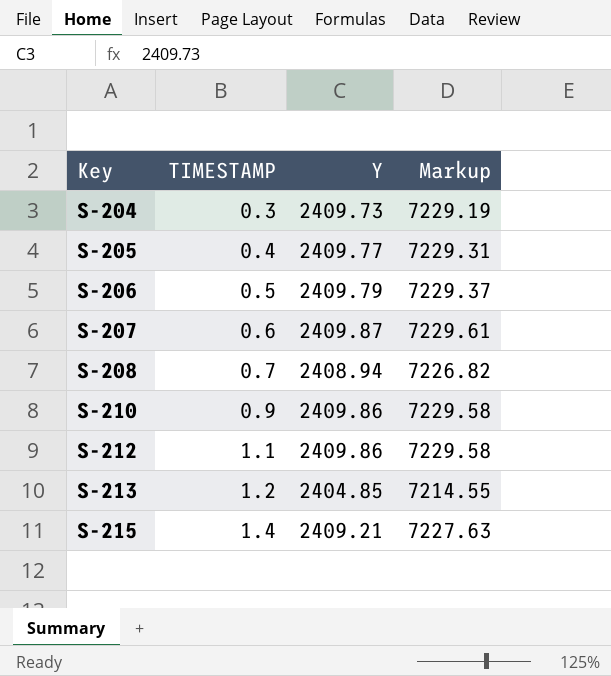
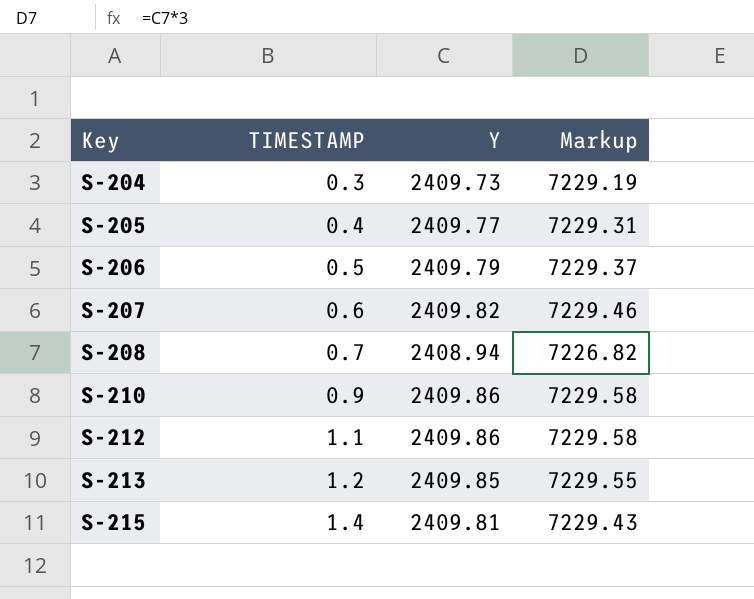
S-207 | Y: 2409.87 -> 2409.82
S-207 | Markup: 7229.61 -> 7229.46
S-213 | Y: 2404.85 -> 2409.85
S-213 | Markup: 7214.55 -> 7229.55
S-215 | Y: 2409.21 -> 2409.81
S-215 | Markup: 7227.63 -> 7229.43

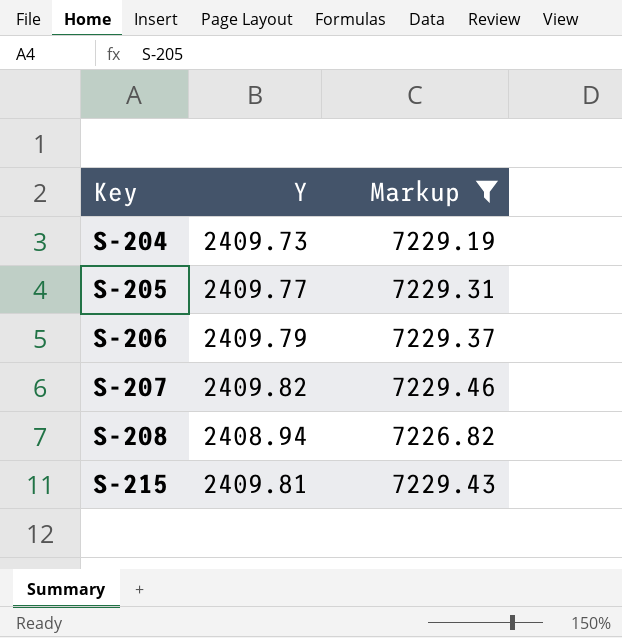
filter: none -> Markup <= 7229.46
column TIMESTAMP | position: 2 -> none

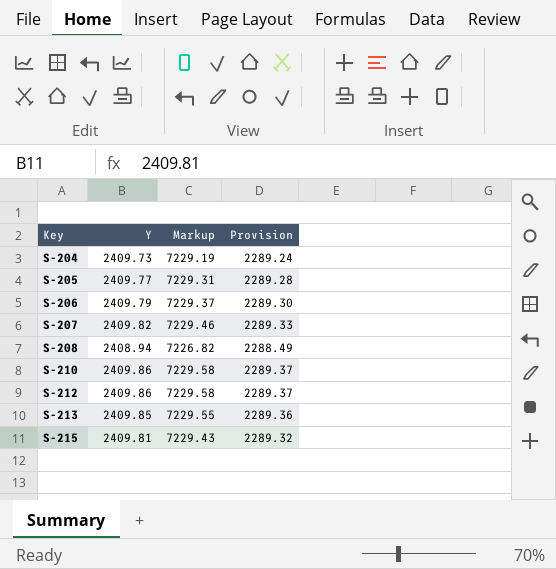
filter: Markup <= 7229.46 -> none
column Provision | formula: none -> [Y] * 0.95

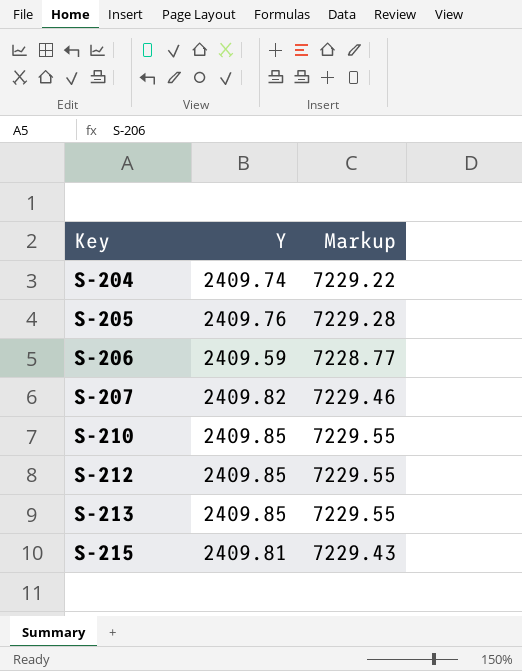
column Provision | formula: [Y] * 0.95 -> none
row S-208: 2408.94 | 7226.82 | 2288.49 -> none
S-204 | Y: 2409.73 -> 2409.74
S-204 | Markup: 7229.19 -> 7229.22
S-205 | Y: 2409.77 -> 2409.76
S-205 | Markup: 7229.31 -> 7229.28
S-206 | Y: 2409.79 -> 2409.59
S-206 | Markup: 7229.37 -> 7228.77
S-210 | Y: 2409.86 -> 2409.85
S-210 | Markup: 7229.58 -> 7229.55
S-212 | Y: 2409.86 -> 2409.85
S-212 | Markup: 7229.58 -> 7229.55

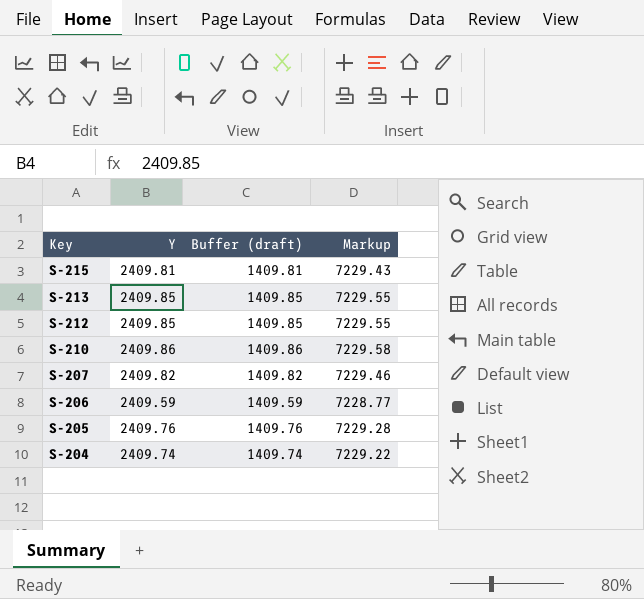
row order: Key ascending -> Key descending
column Buffer (draft) | formula: none -> [Y] - 1000
S-210 | Y: 2409.85 -> 2409.86
S-210 | Markup: 7229.55 -> 7229.58

